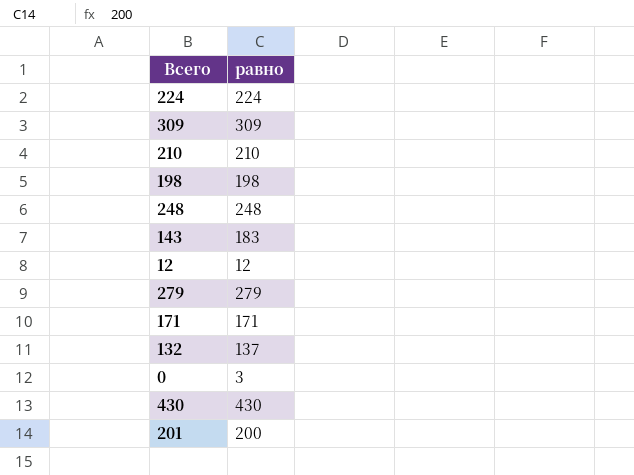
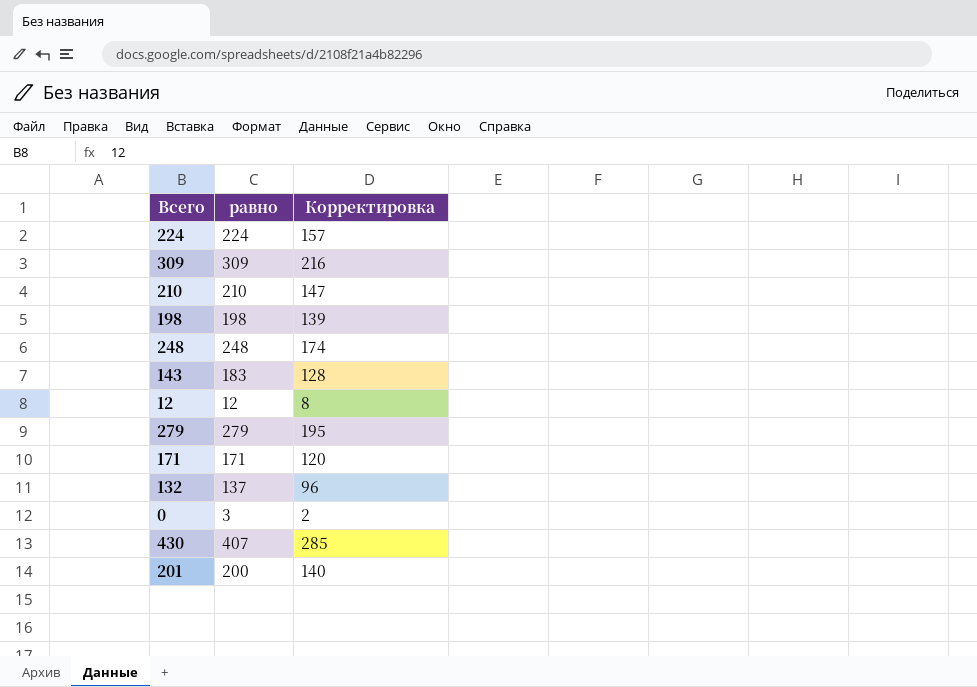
column Корректировка | formula: none -> [равно] * 0,7
430 | равно: 430 -> 407

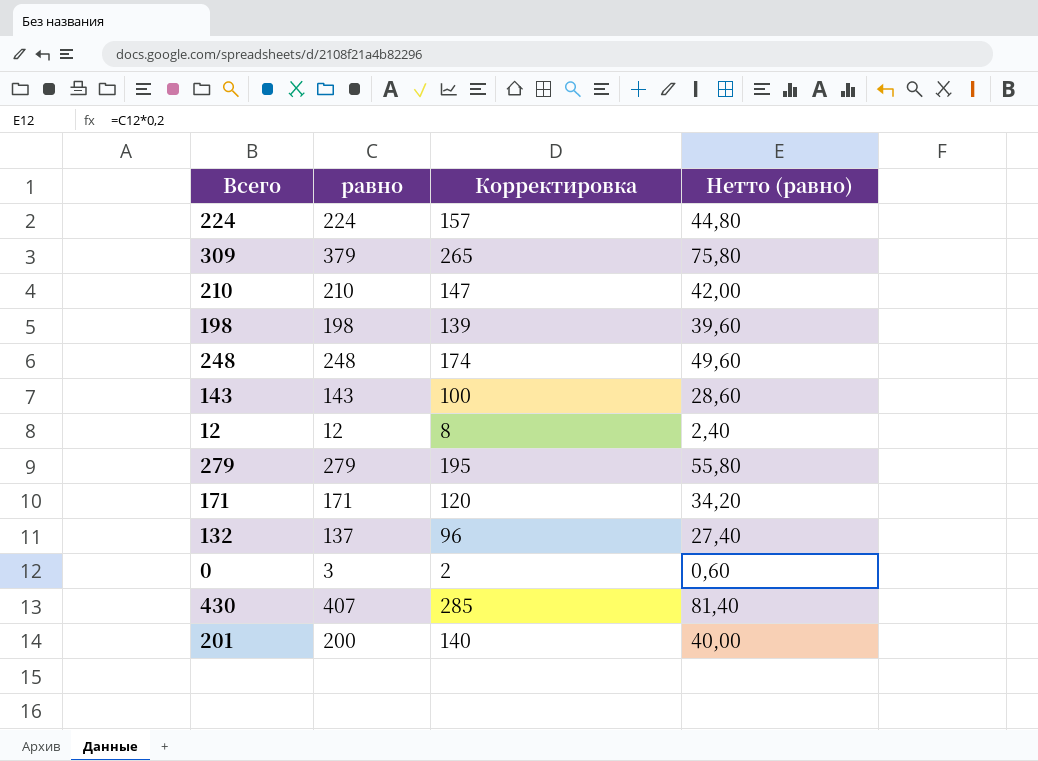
column Нетто (равно) | formula: none -> [равно] * 0,2
309 | равно: 309 -> 379
309 | Корректировка: 216 -> 265
143 | равно: 183 -> 143
143 | Корректировка: 128 -> 100

